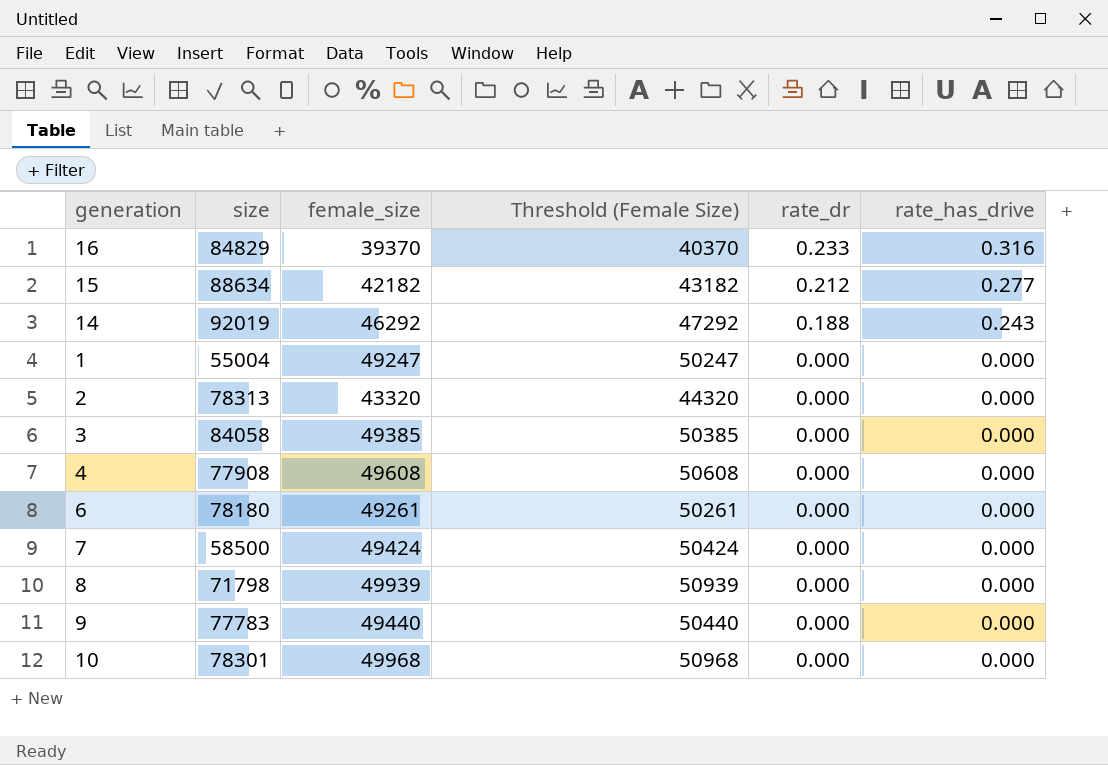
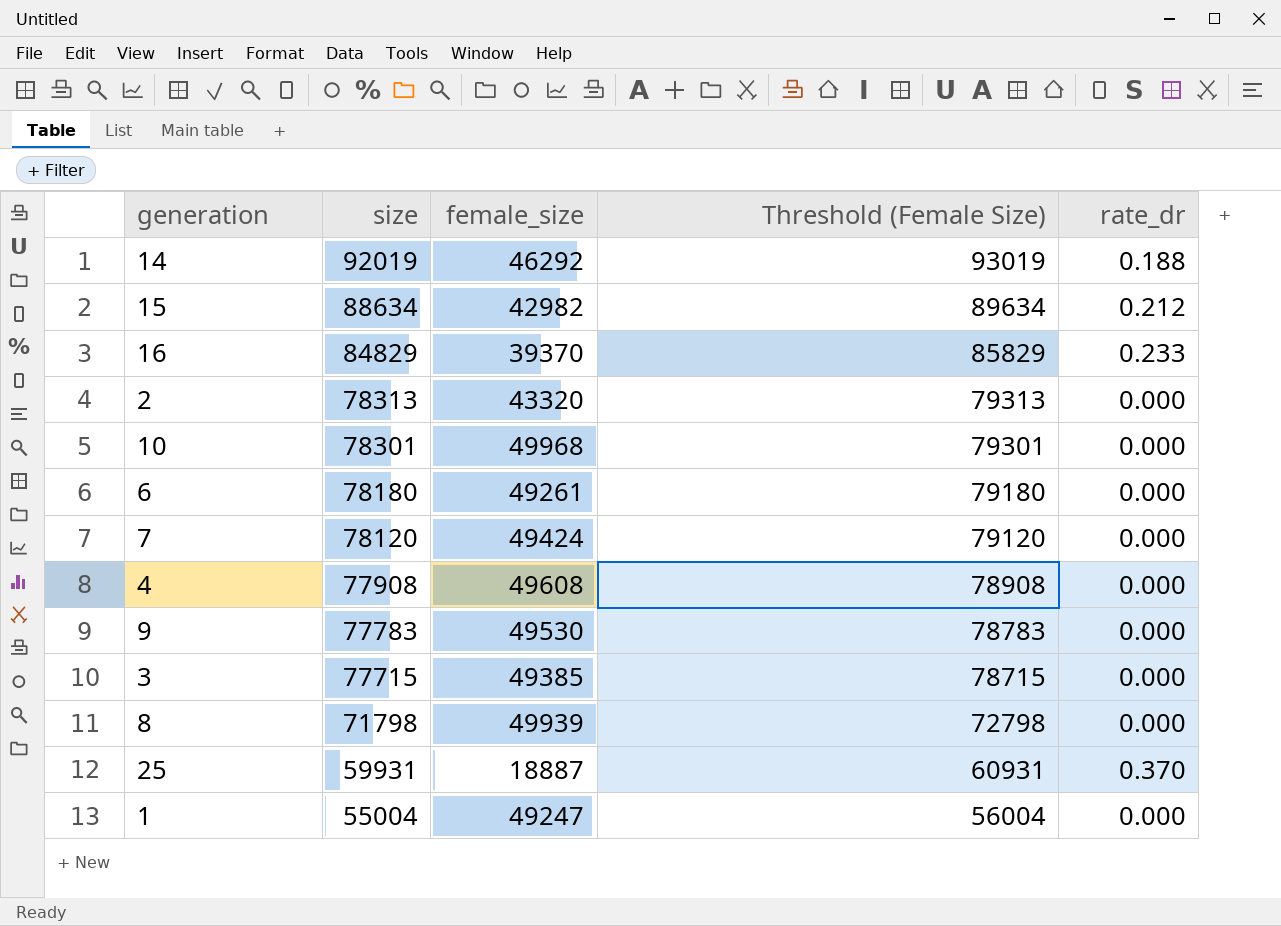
row order: rate_dr descending -> size descending
column rate_has_drive | position: 6 -> none
column Threshold (Female Size) | formula: [female_size] + 1000 -> [size] + 1000
15 | female_size: 42182 -> 42982
7 | size: 58500 -> 78120
9 | female_size: 49440 -> 49530
3 | size: 84058 -> 77715
row 25: none -> 59931 | 18887 | 60931 | 0.370

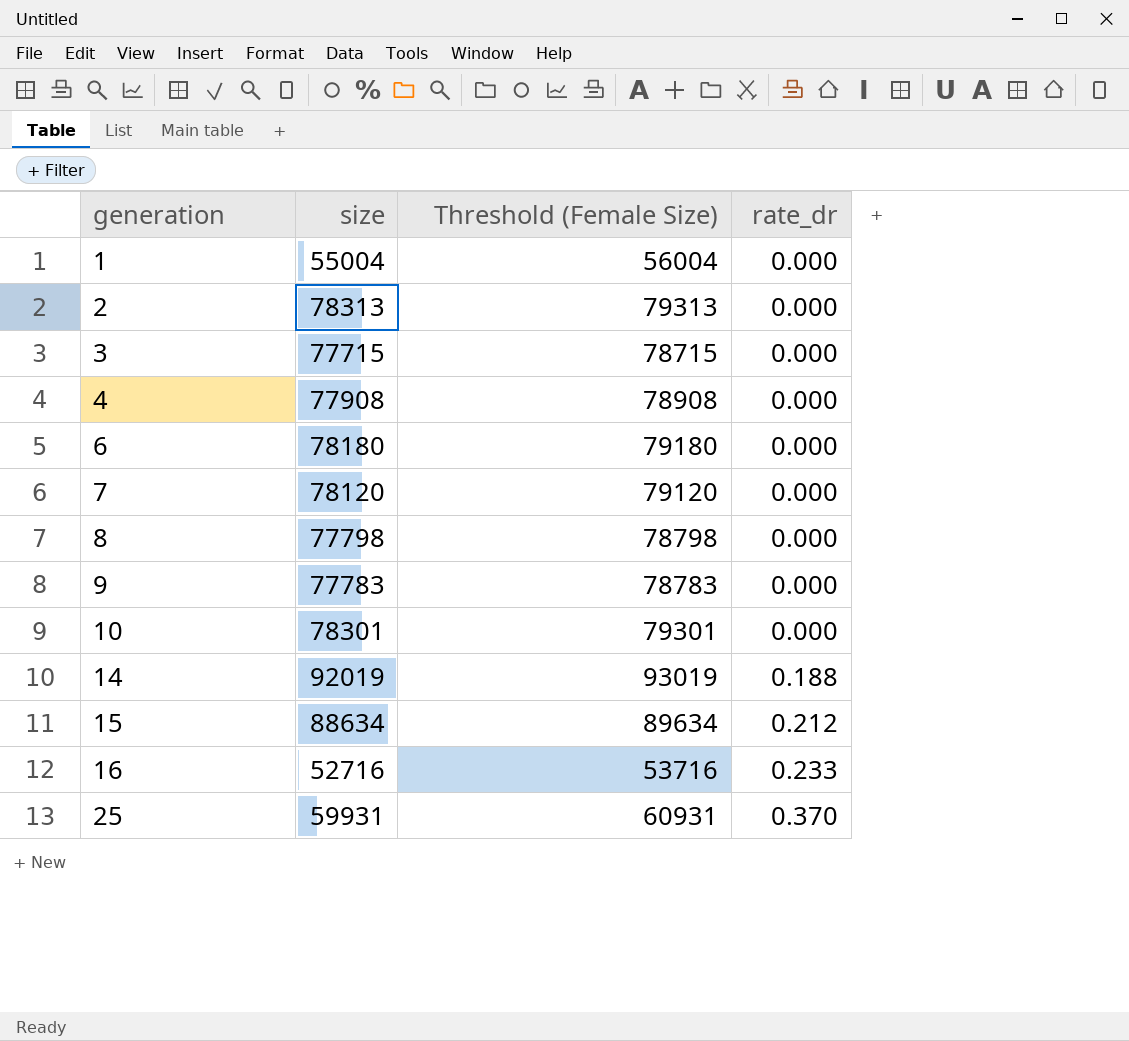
row order: size descending -> generation ascending
column female_size | position: 3 -> none
8 | size: 71798 -> 77798
8 | Threshold (Female Size): 72798 -> 78798
16 | size: 84829 -> 52716
16 | Threshold (Female Size): 85829 -> 53716

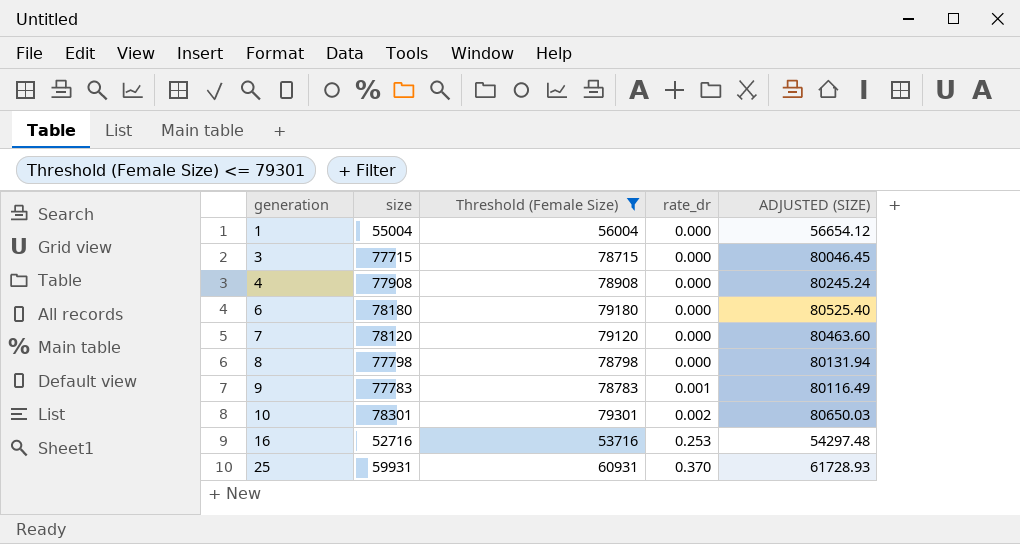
filter: none -> Threshold (Female Size) <= 79301
column ADJUSTED (SIZE) | formula: none -> [size] * 1.03
9 | rate_dr: 0.000 -> 0.001
10 | rate_dr: 0.000 -> 0.002
16 | rate_dr: 0.233 -> 0.253

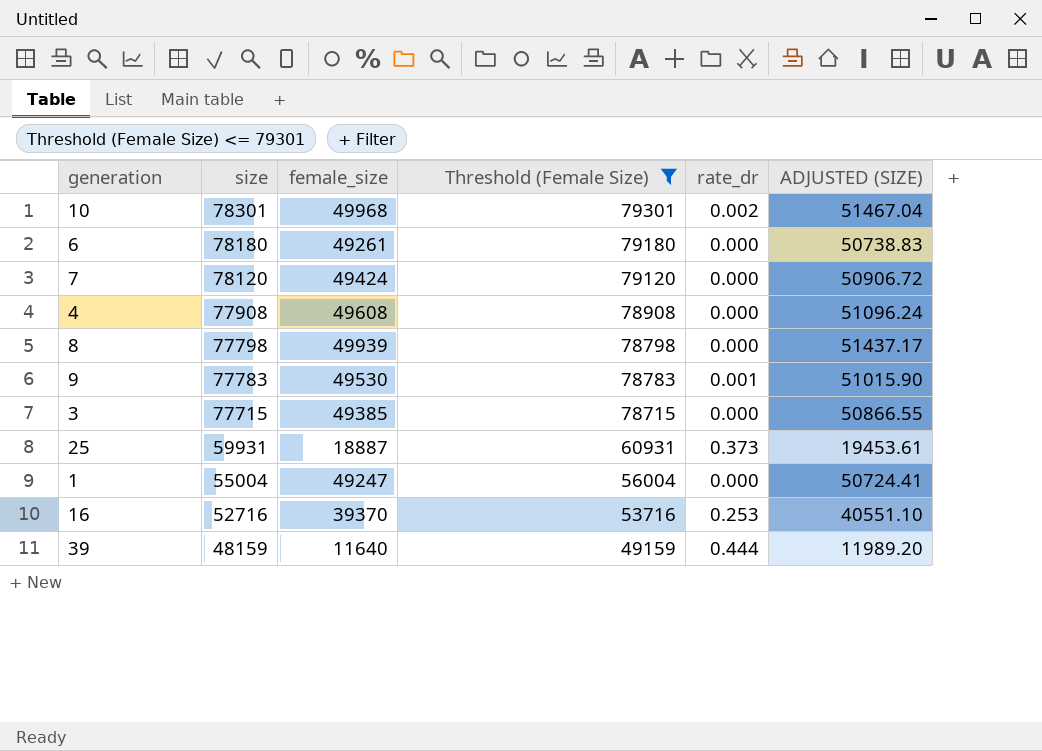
row order: generation ascending -> size descending
column female_size | position: none -> 3
column ADJUSTED (SIZE) | formula: [size] * 1.03 -> [female_size] * 1.03
25 | rate_dr: 0.370 -> 0.373
row 39: none -> 48159 | 11640 | 49159 | 0.444 | 11989.20

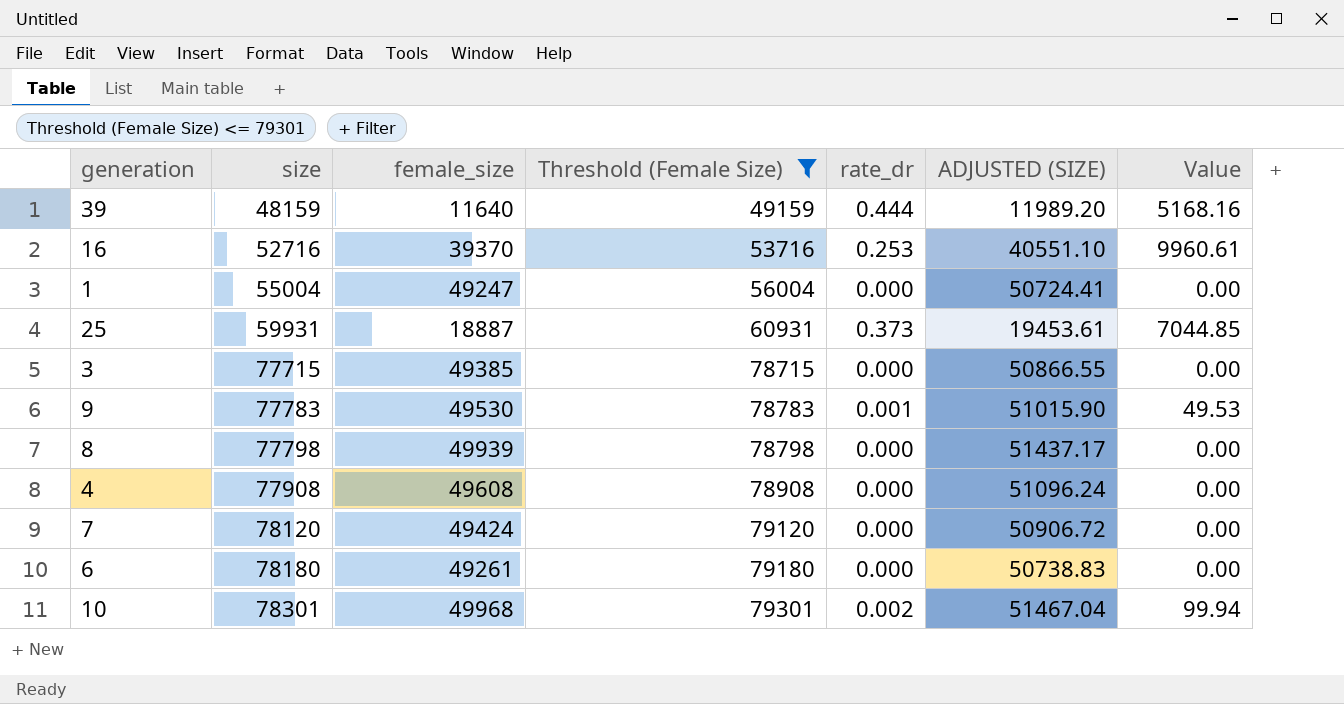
row order: size descending -> size ascending
column Value | formula: none -> [female_size] * [rate_dr]

